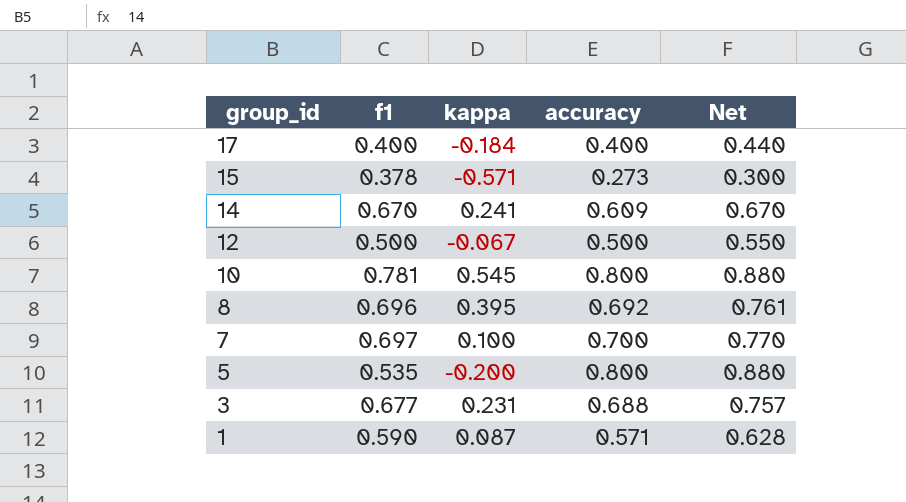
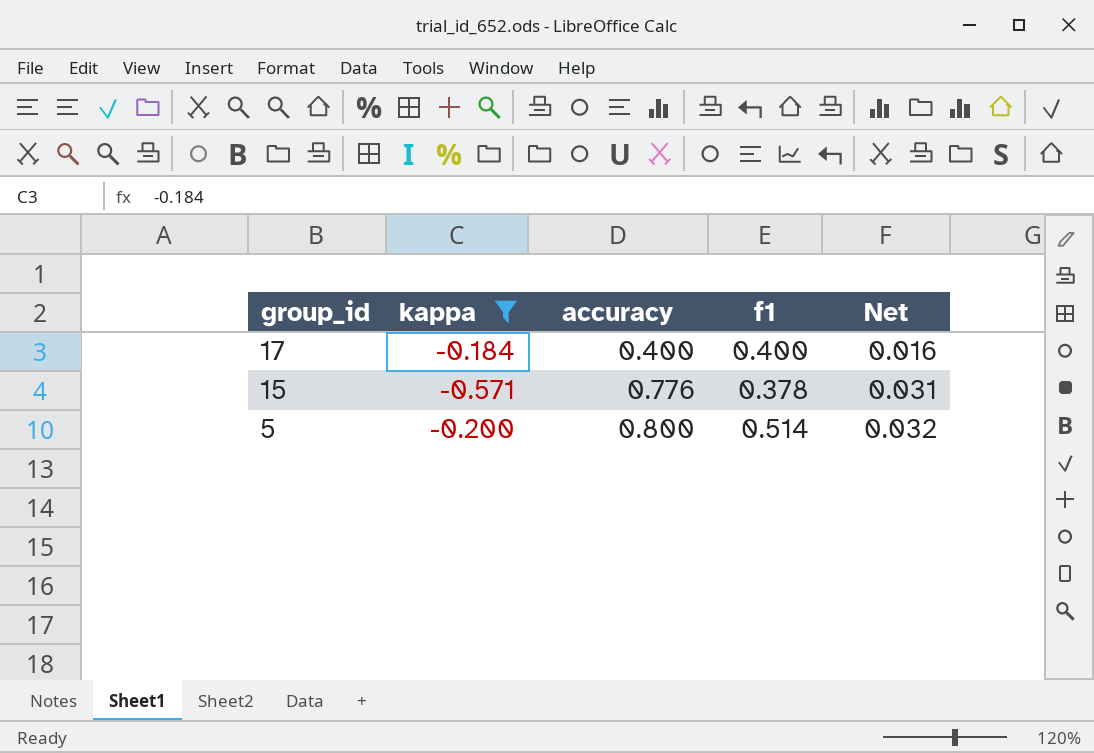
filter: none -> kappa <= -0.184
column f1 | position: 2 -> 4
column Net | formula: [accuracy] * 1.1 -> [accuracy] * 0.04
15 | accuracy: 0.273 -> 0.776
5 | f1: 0.535 -> 0.514

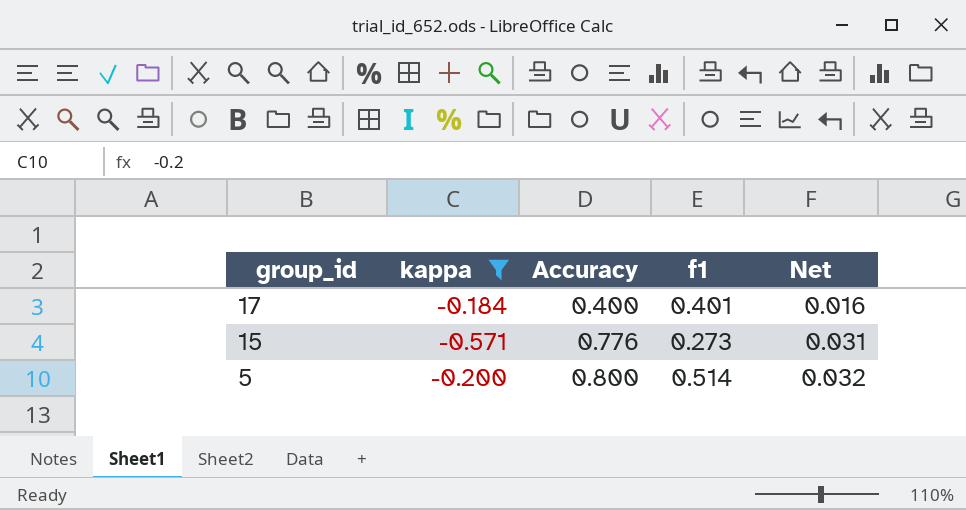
column name: accuracy -> Accuracy
17 | f1: 0.400 -> 0.401
15 | f1: 0.378 -> 0.273

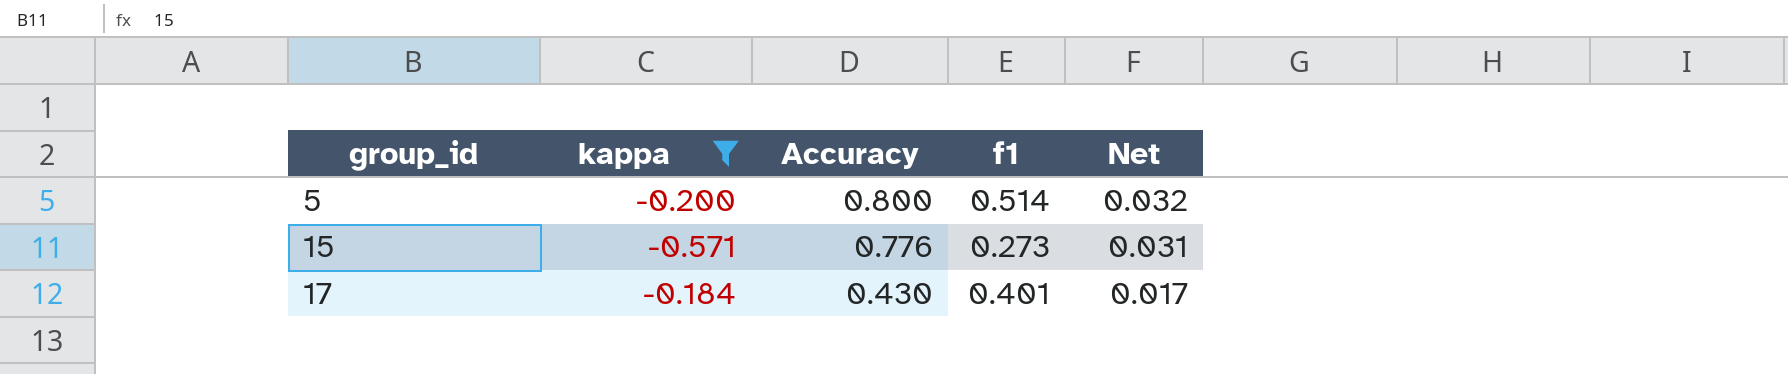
row order: group_id descending -> group_id ascending
17 | Accuracy: 0.400 -> 0.430
17 | Net: 0.016 -> 0.017

